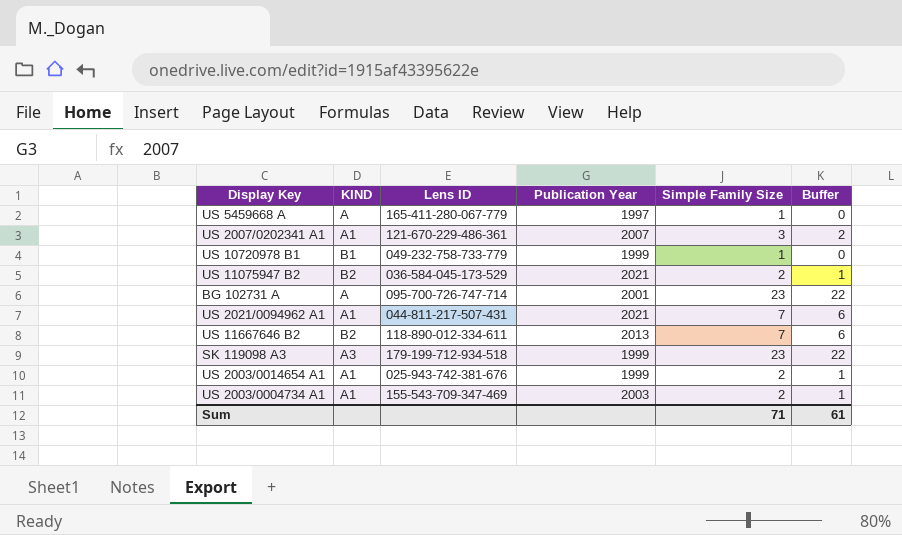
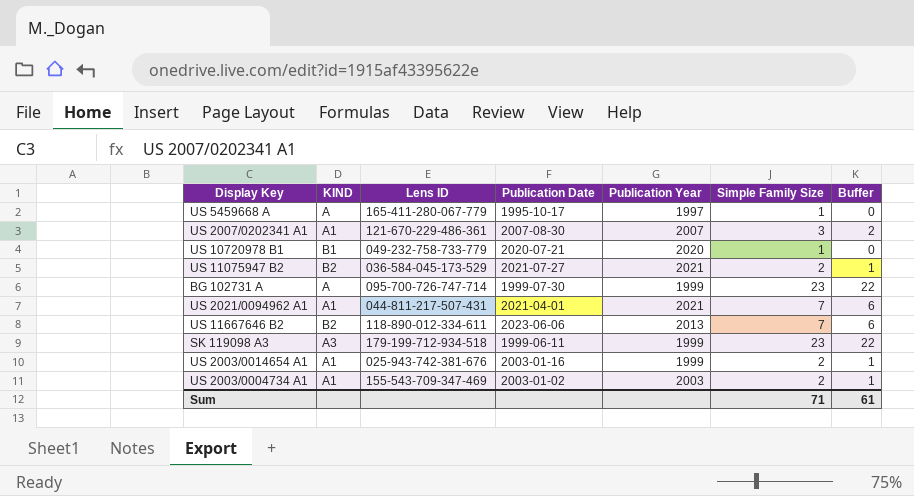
column Publication Date | position: none -> 4
US 10720978 B1 | Publication Year: 1999 -> 2020
BG 102731 A | Publication Year: 2001 -> 1999

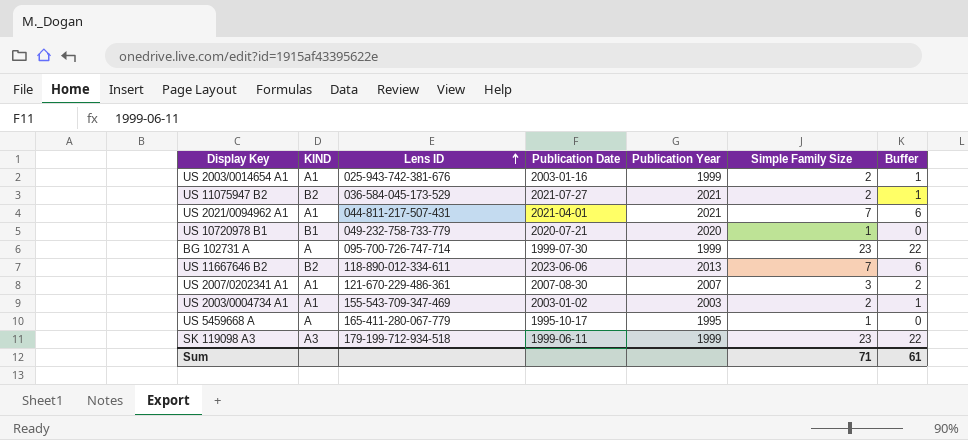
row order: none -> Lens ID ascending
US 5459668 A | Publication Year: 1997 -> 1995

